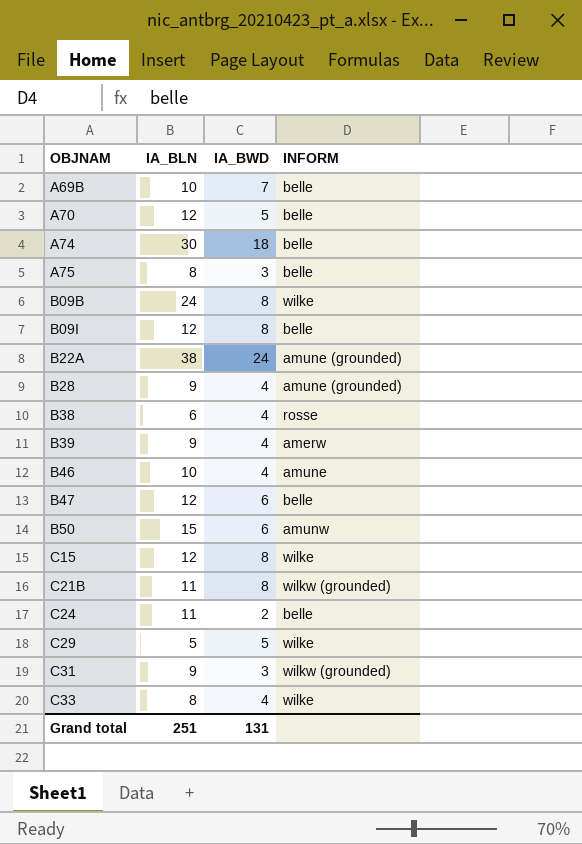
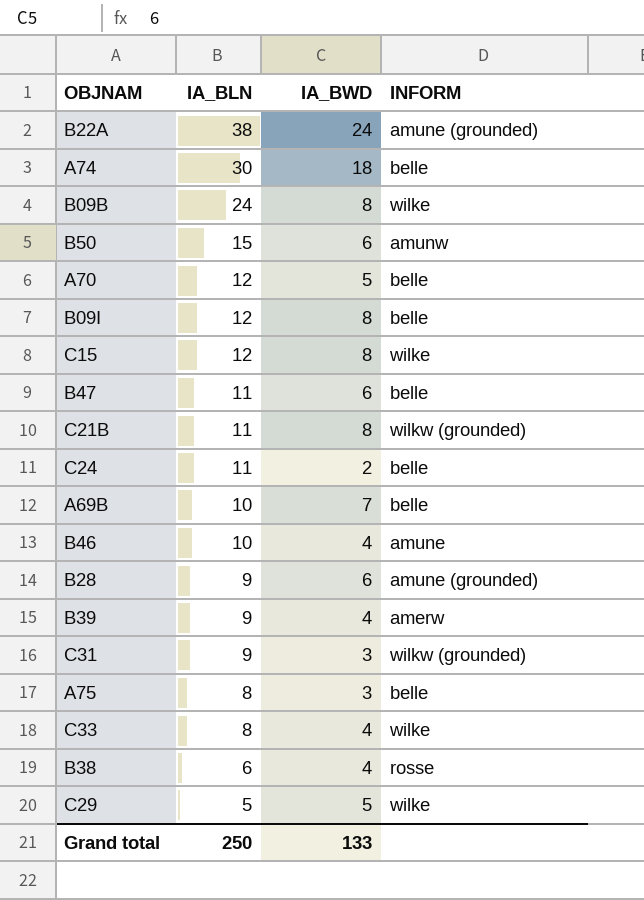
row order: OBJNAM ascending -> IA_BLN descending
B47 | IA_BLN: 12 -> 11
B28 | IA_BWD: 4 -> 6
Grand total | IA_BLN: 251 -> 250
Grand total | IA_BWD: 131 -> 133

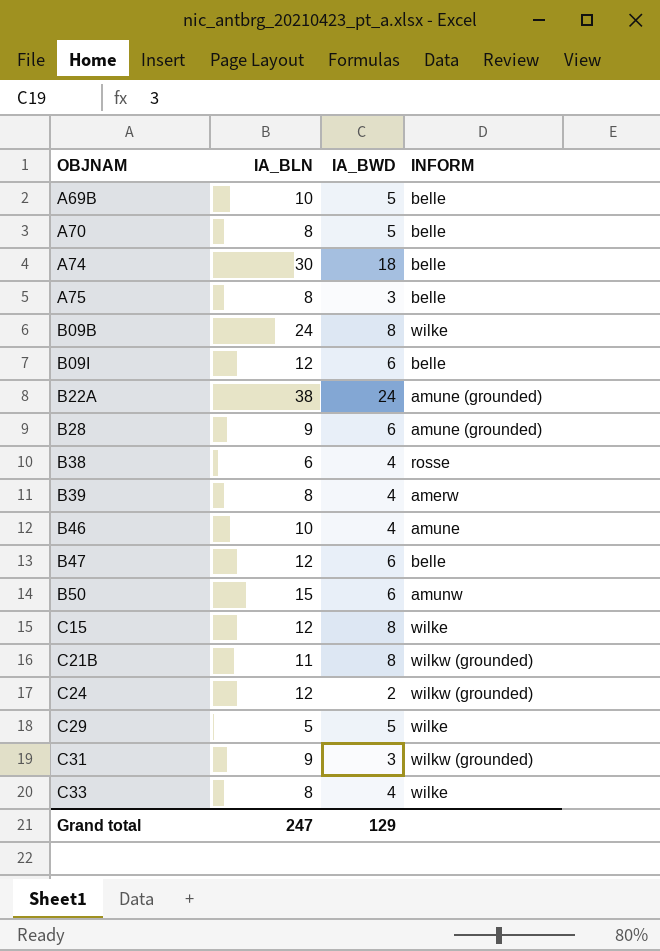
row order: IA_BLN descending -> OBJNAM ascending
A69B | IA_BWD: 7 -> 5
A70 | IA_BLN: 12 -> 8
B09I | IA_BWD: 8 -> 6
B39 | IA_BLN: 9 -> 8
B47 | IA_BLN: 11 -> 12
C24 | IA_BLN: 11 -> 12
C24 | INFORM: belle -> wilkw (grounded)
Grand total | IA_BLN: 250 -> 247
Grand total | IA_BWD: 133 -> 129

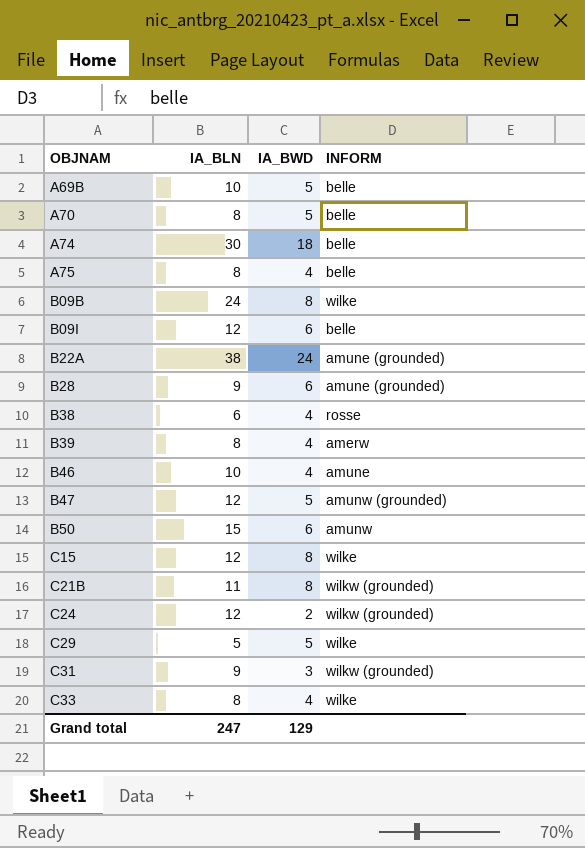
A75 | IA_BWD: 3 -> 4
B47 | IA_BWD: 6 -> 5
B47 | INFORM: belle -> amunw (grounded)

